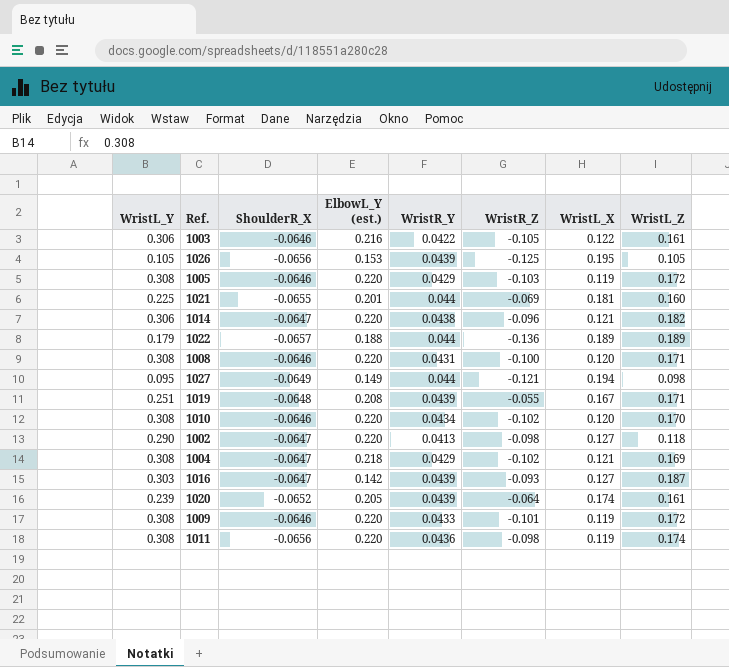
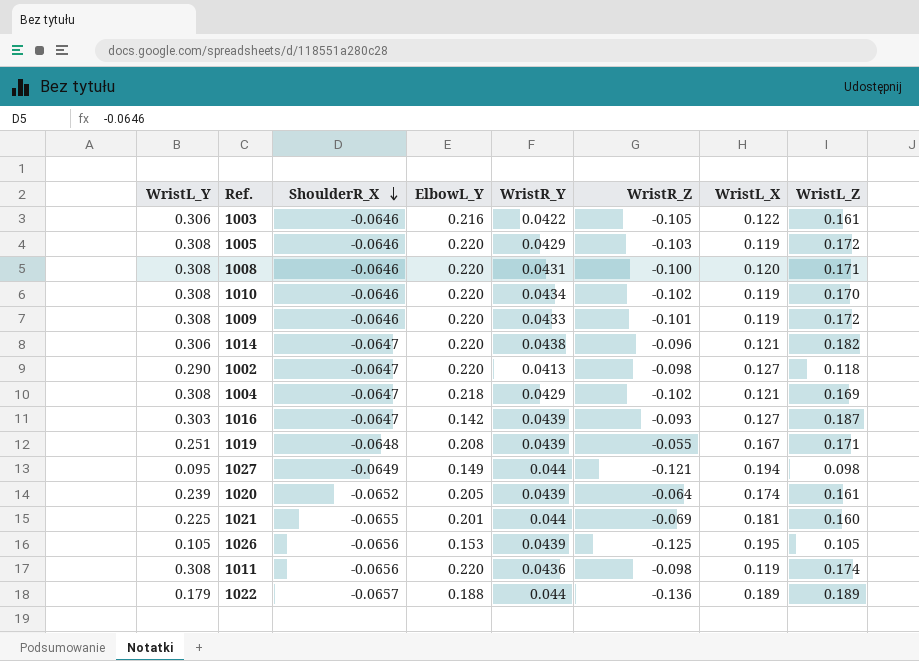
row order: none -> ShoulderR_X descending
column name: ElbowL_Y (est.) -> ElbowL_Y
1010 | WristL_X: 0.120 -> 0.119

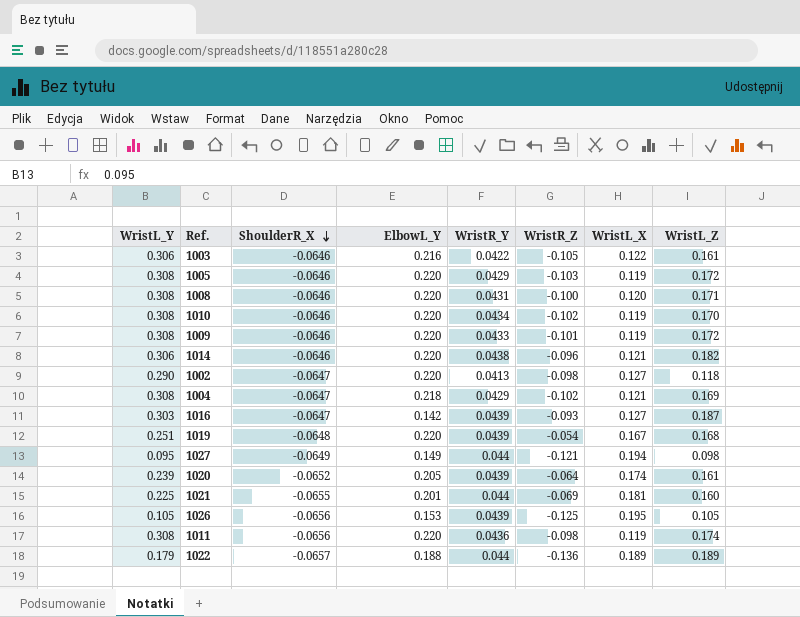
1014 | ShoulderR_X: -0.0647 -> -0.0646
1019 | ElbowL_Y: 0.208 -> 0.220
1019 | WristR_Z: -0.055 -> -0.054
1019 | WristL_Z: 0.171 -> 0.168

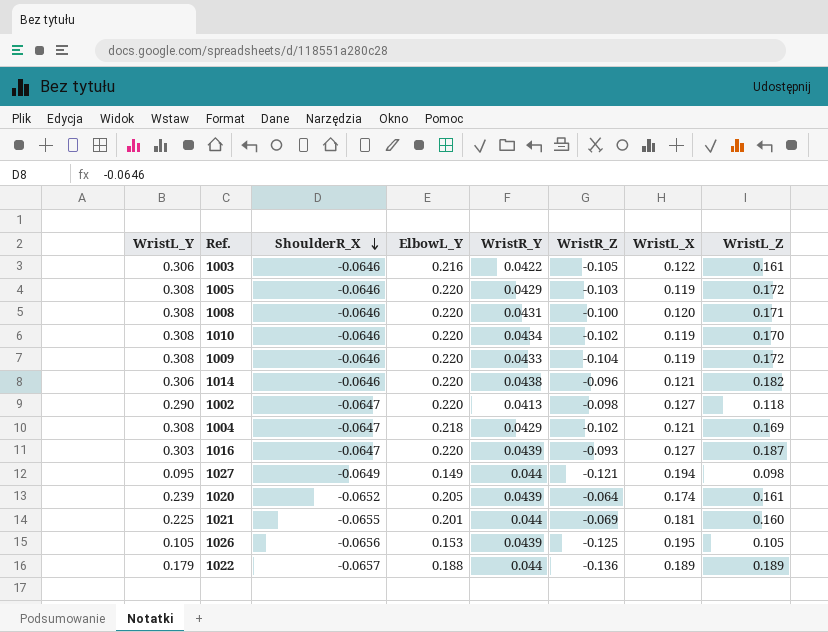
row 1019: 0.251 | -0.0648 | 0.220 | 0.0439 | -0.054 | 0.167 | 0.168 -> none
row 1011: 0.308 | -0.0656 | 0.220 | 0.0436 | -0.098 | 0.119 | 0.174 -> none
1009 | WristR_Z: -0.101 -> -0.104
1016 | ElbowL_Y: 0.142 -> 0.220

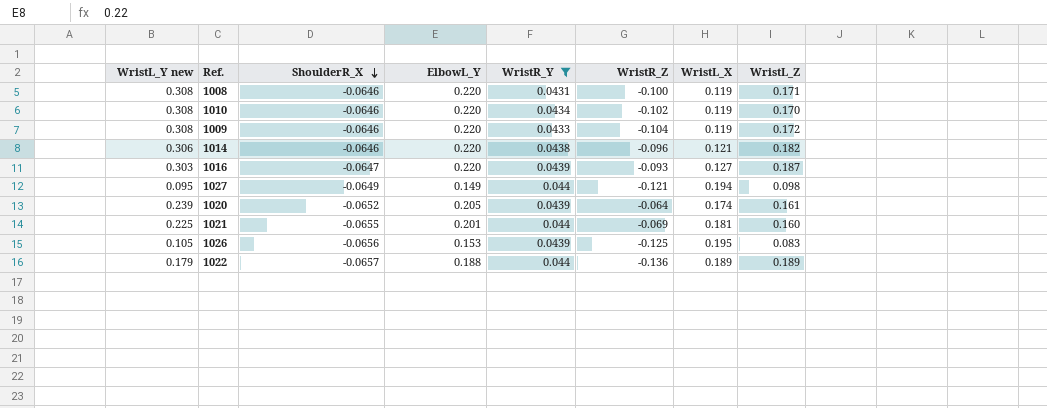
filter: none -> WristR_Y >= 0.0431
column name: WristL_Y -> WristL_Y new
1008 | WristL_X: 0.120 -> 0.119
1026 | WristL_Z: 0.105 -> 0.083

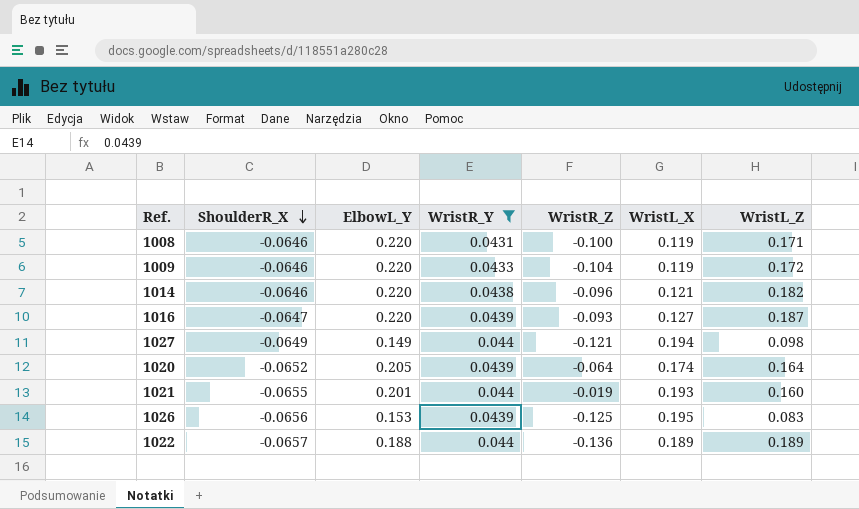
column WristL_Y new | position: 1 -> none
row 1010: 0.308 | -0.0646 | 0.220 | 0.0434 | -0.102 | 0.119 | 0.170 -> none
1020 | WristL_Z: 0.161 -> 0.164
1021 | WristR_Z: -0.069 -> -0.019
1021 | WristL_X: 0.181 -> 0.193

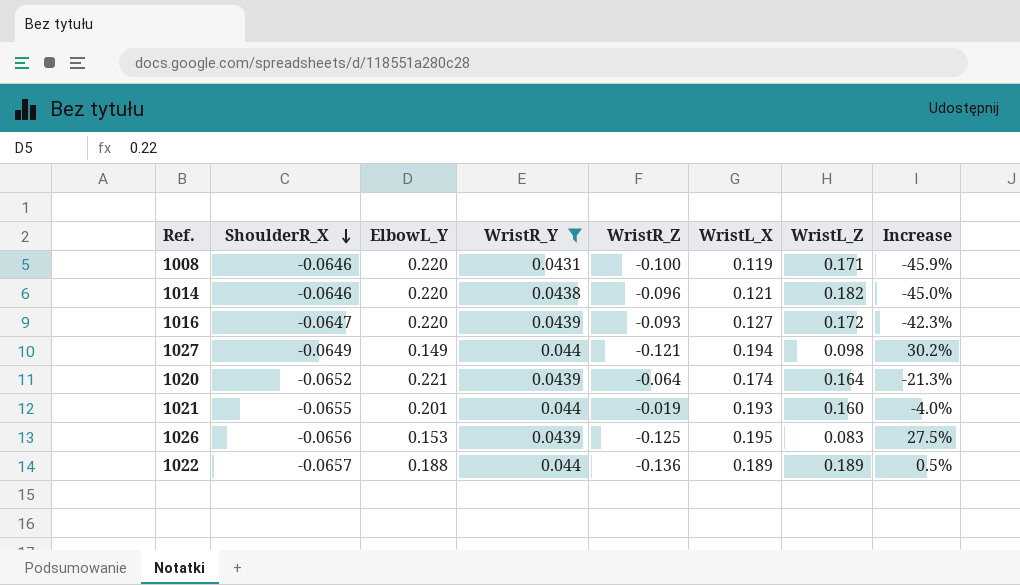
column Increase | formula: none -> ([WristL_X] - [ElbowL_Y]) / [ElbowL_Y]
row 1009: -0.0646 | 0.220 | 0.0433 | -0.104 | 0.119 | 0.172 -> none
1016 | WristL_Z: 0.187 -> 0.172
1020 | ElbowL_Y: 0.205 -> 0.221

